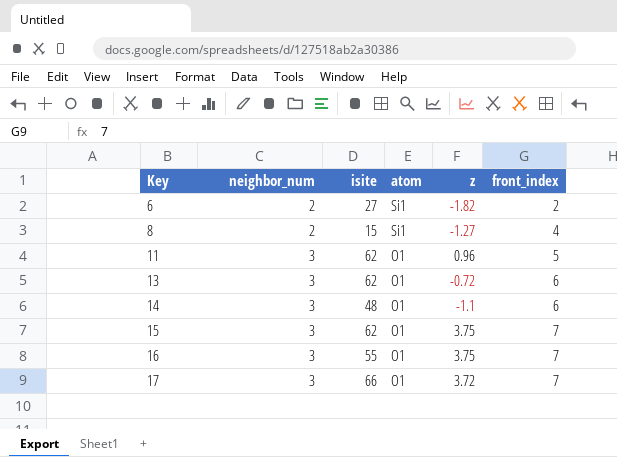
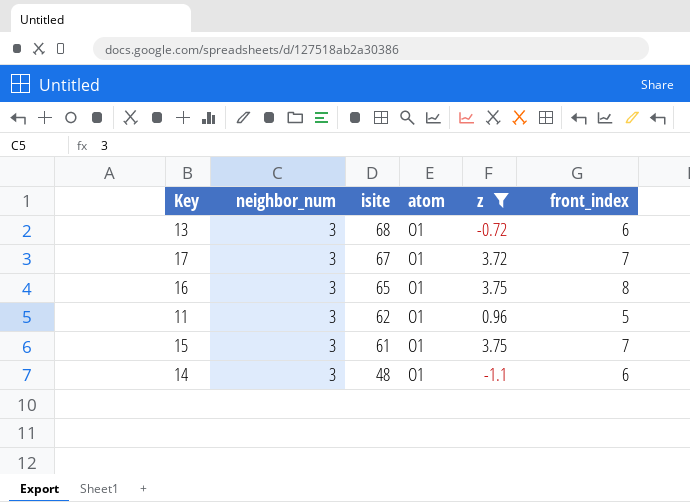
filter: none -> z >= -1.1
row order: Key ascending -> isite descending
13 | isite: 62 -> 68
17 | isite: 66 -> 67
16 | isite: 55 -> 65
16 | front_index: 7 -> 8
15 | isite: 62 -> 61

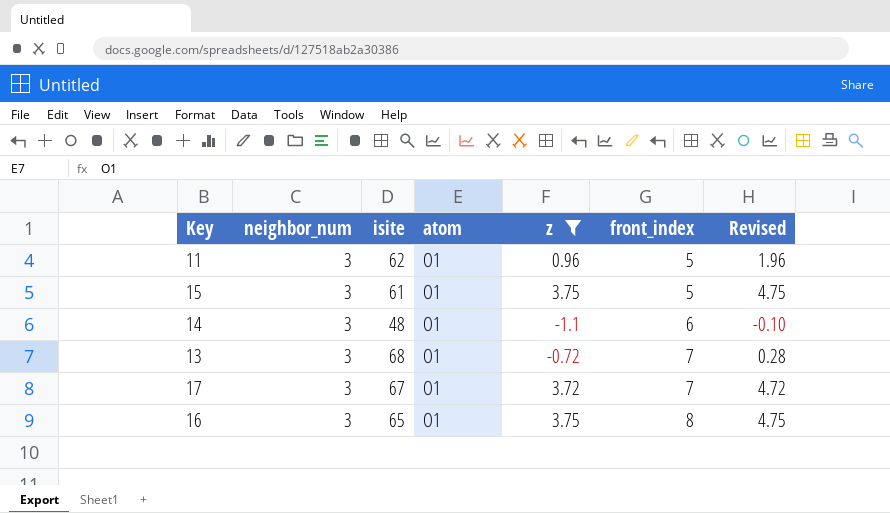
row order: isite descending -> front_index ascending
column Revised | formula: none -> [z] + 1
15 | front_index: 7 -> 5
13 | front_index: 6 -> 7

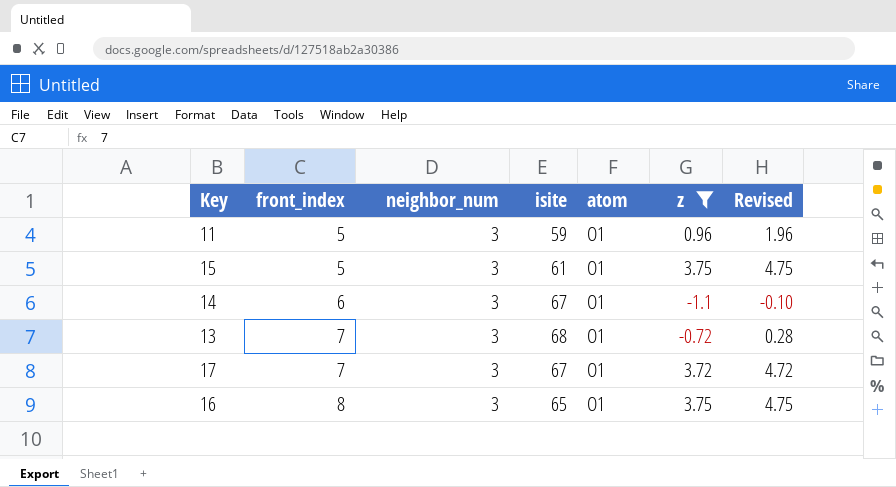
column front_index | position: 6 -> 2
11 | isite: 62 -> 59
14 | isite: 48 -> 67

